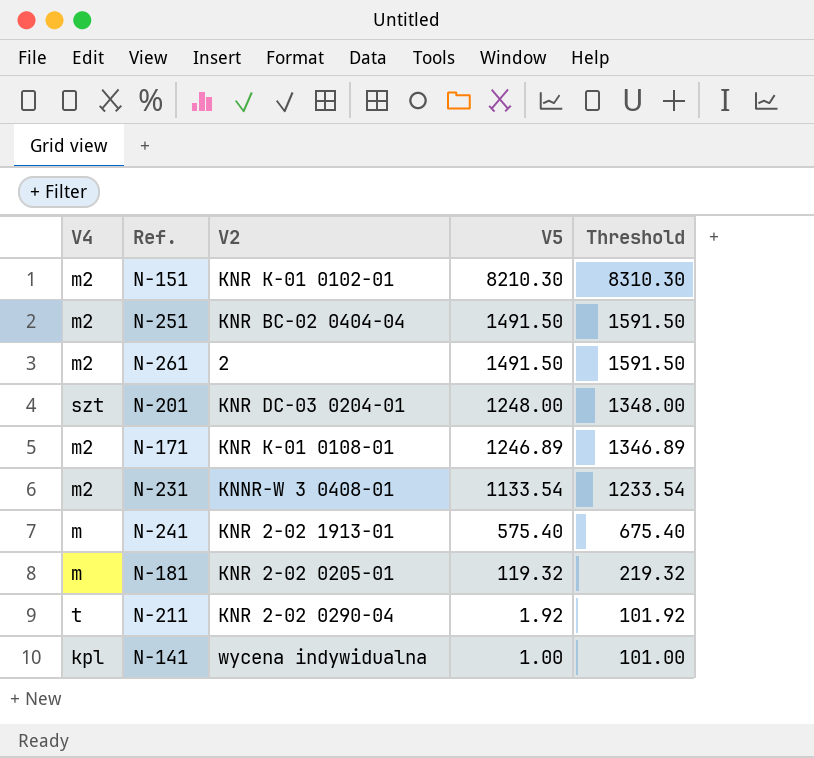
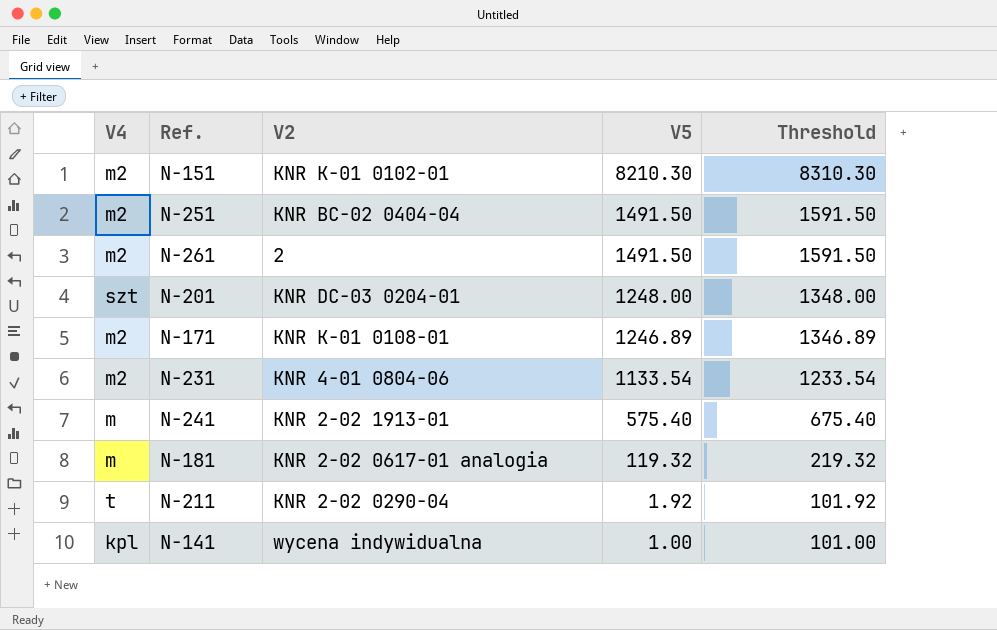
N-231 | V2: KNNR-W 3 0408-01 -> KNR 4-01 0804-06
N-181 | V2: KNR 2-02 0205-01 -> KNR 2-02 0617-01 analogia

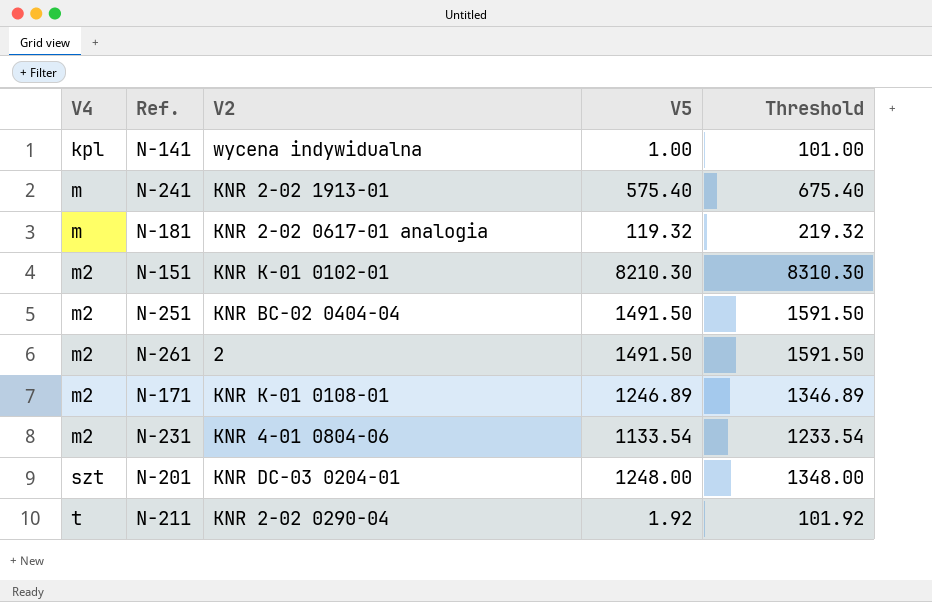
row order: V5 descending -> V4 ascending

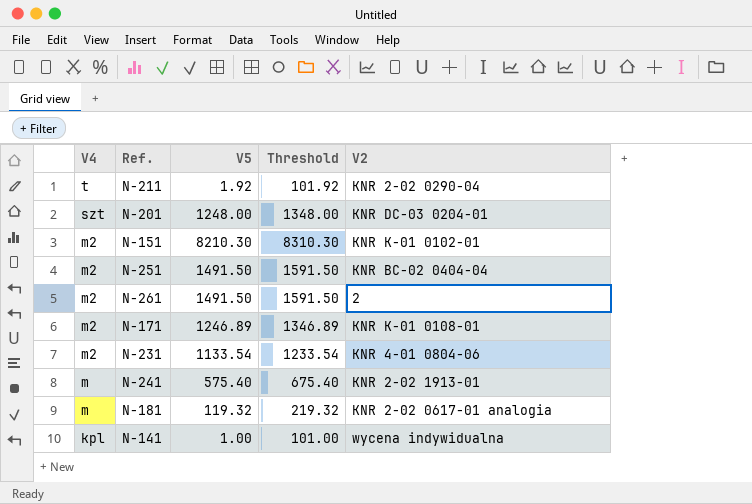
row order: V4 ascending -> V4 descending
column V2 | position: 3 -> 5

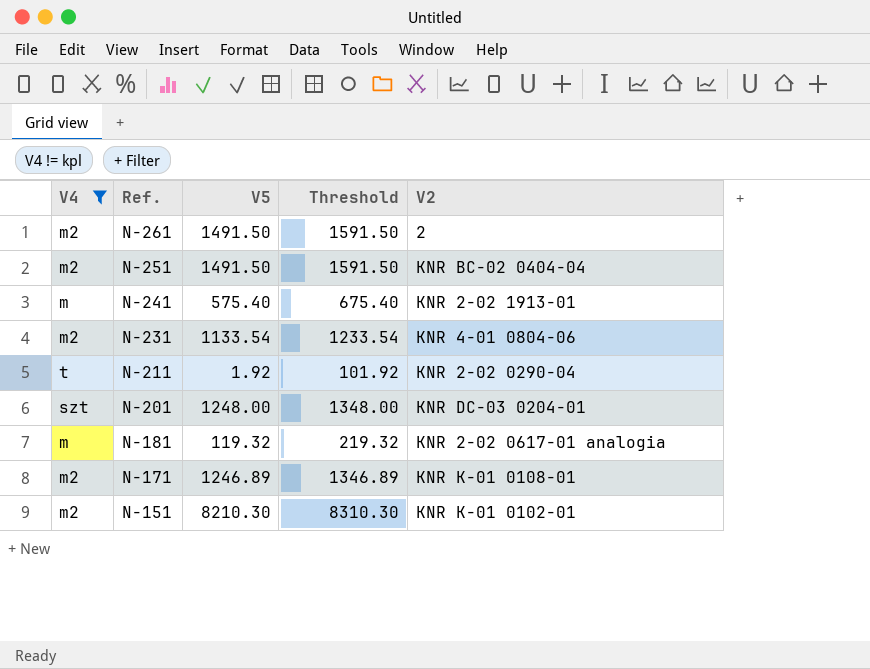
filter: none -> V4 != kpl
row order: V4 descending -> Ref. descending

